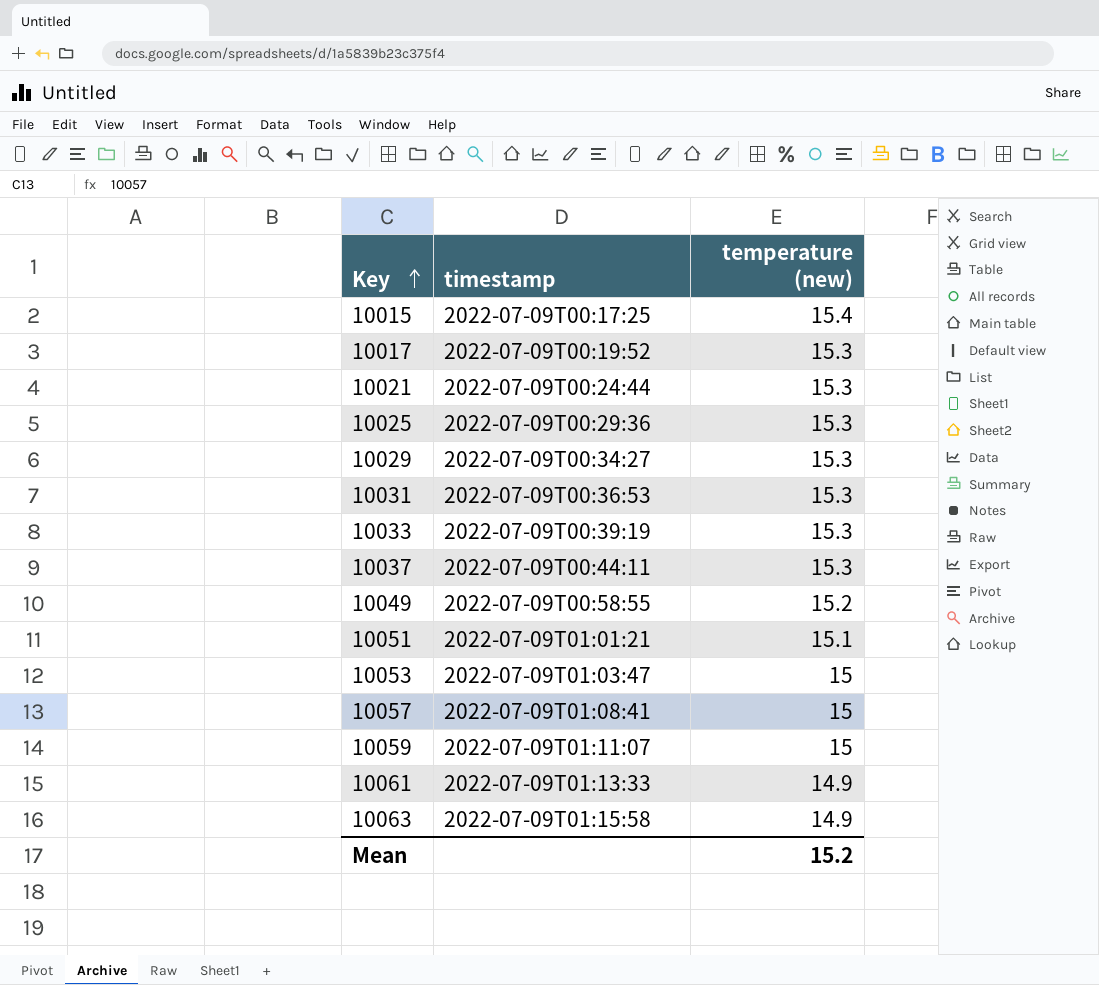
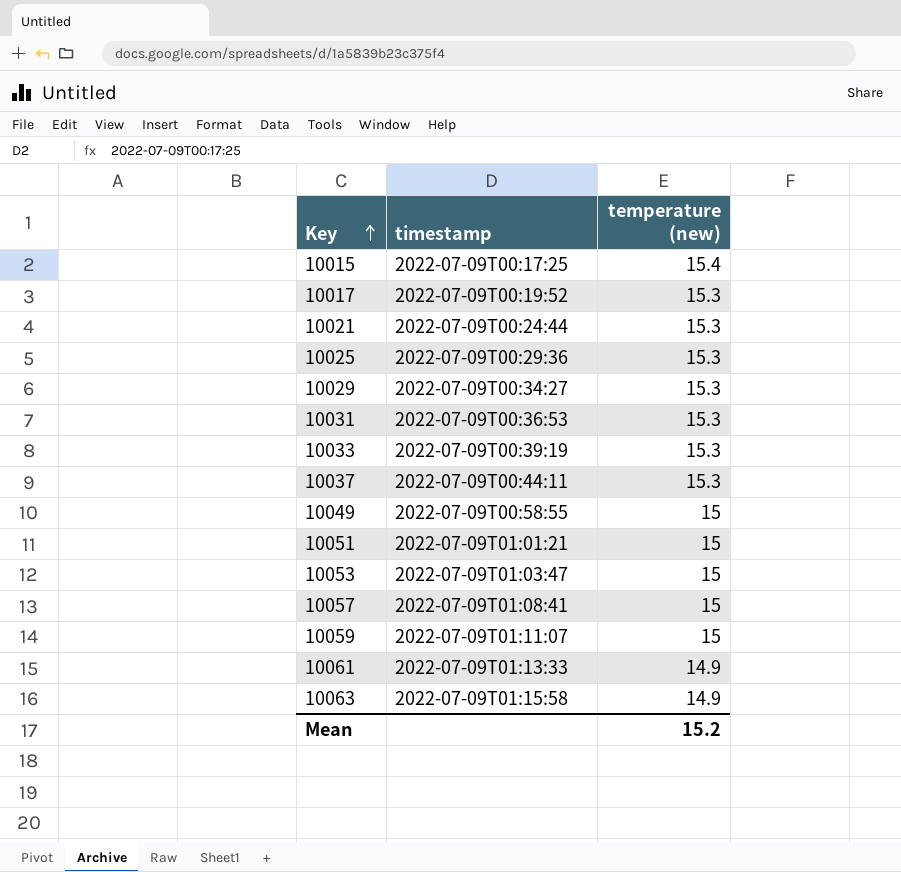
10049 | temperature (new): 15.2 -> 15
10051 | temperature (new): 15.1 -> 15

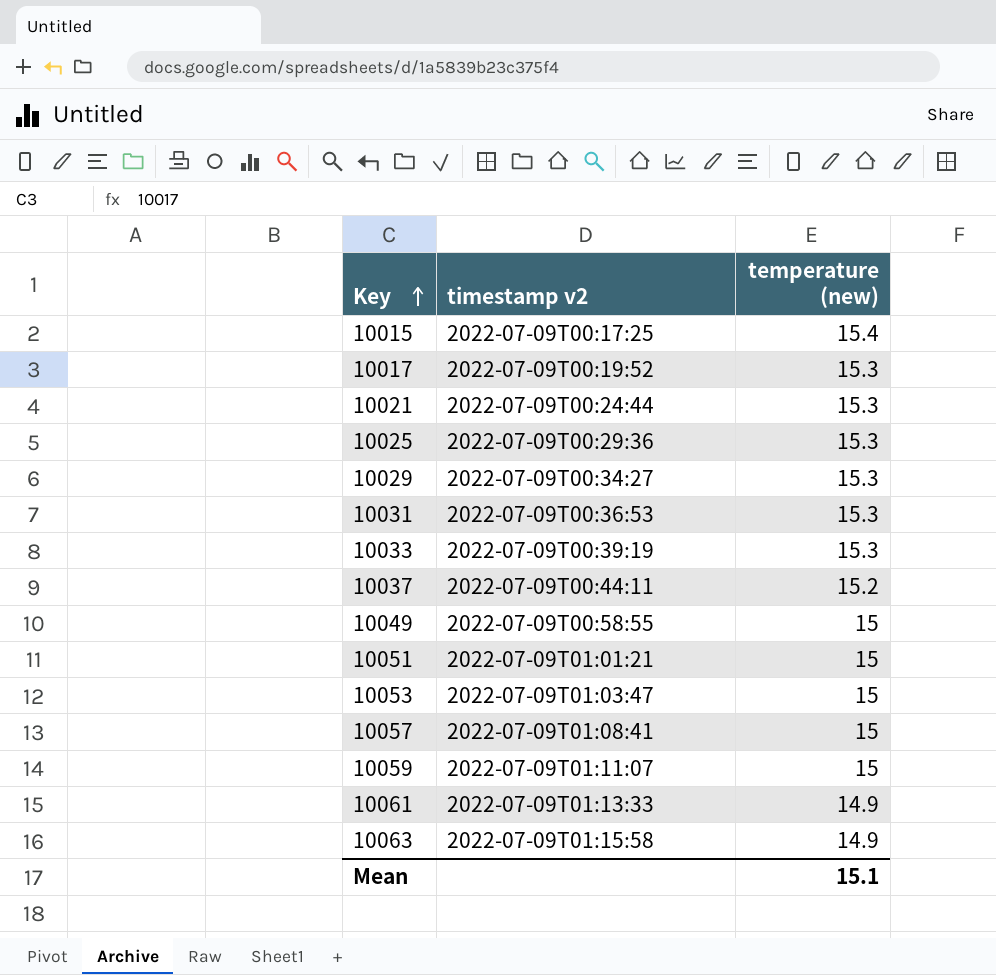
column name: timestamp -> timestamp v2
10037 | temperature (new): 15.3 -> 15.2
Mean | temperature (new): 15.2 -> 15.1

